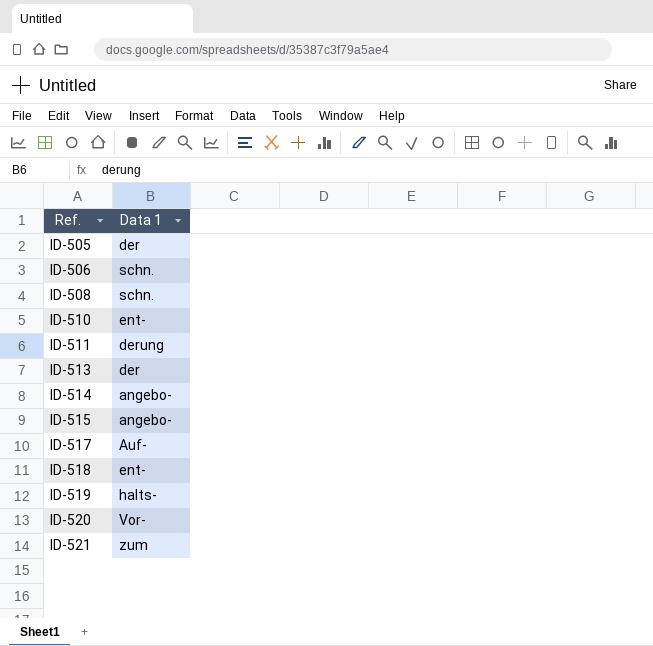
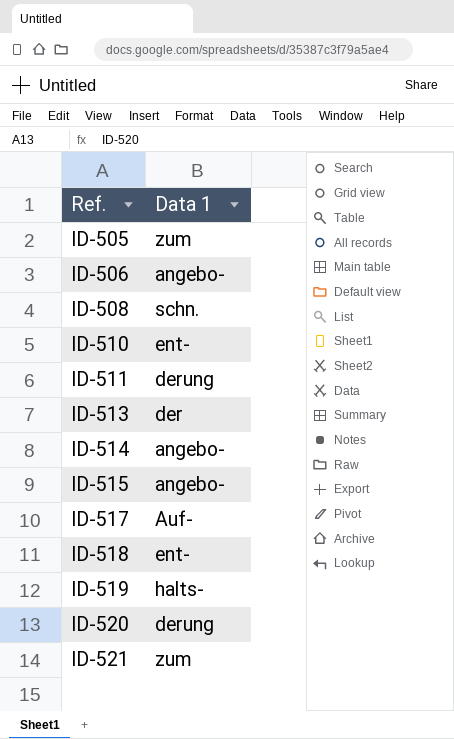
ID-505 | Data 1: der -> zum
ID-506 | Data 1: schn. -> angebo-
ID-520 | Data 1: Vor- -> derung

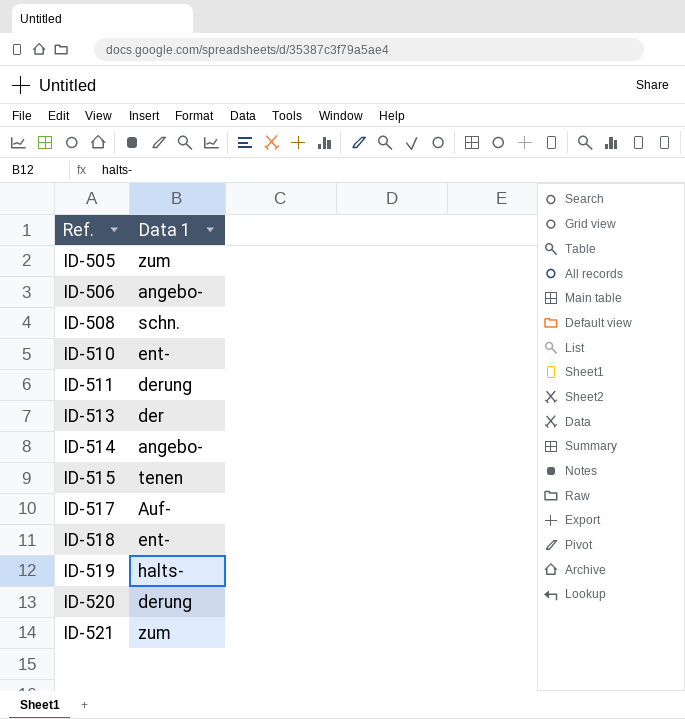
ID-515 | Data 1: angebo- -> tenen

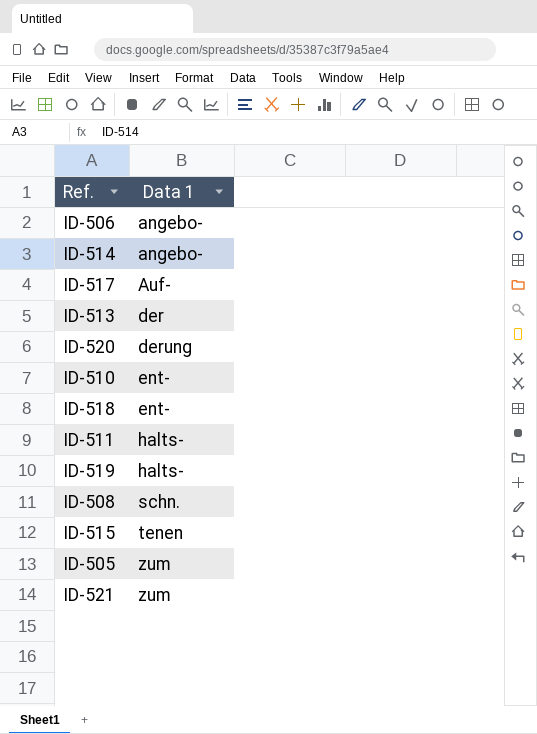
row order: Ref. ascending -> Data 1 ascending
ID-511 | Data 1: derung -> halts-

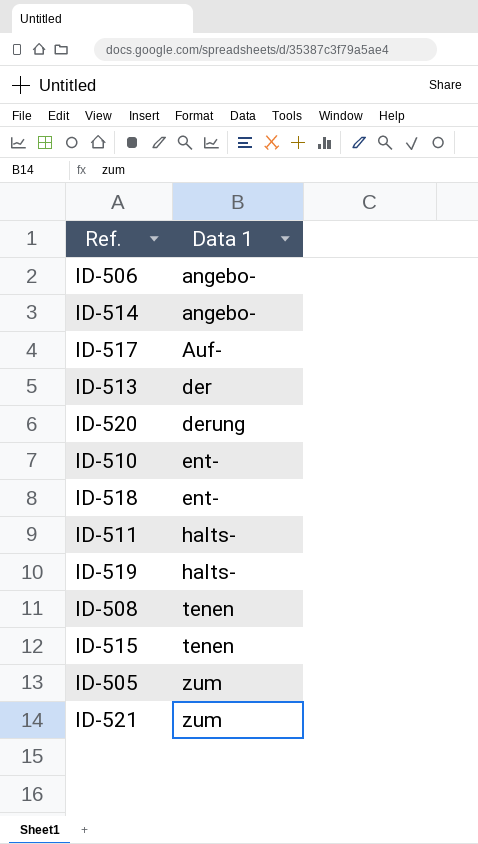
ID-508 | Data 1: schn. -> tenen

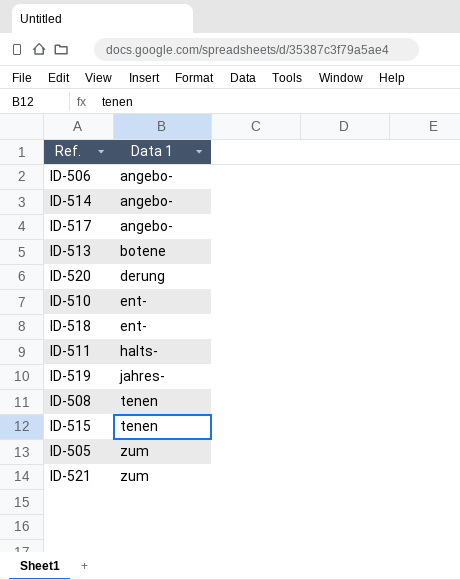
ID-517 | Data 1: Auf- -> angebo-
ID-513 | Data 1: der -> botene
ID-519 | Data 1: halts- -> jahres-

